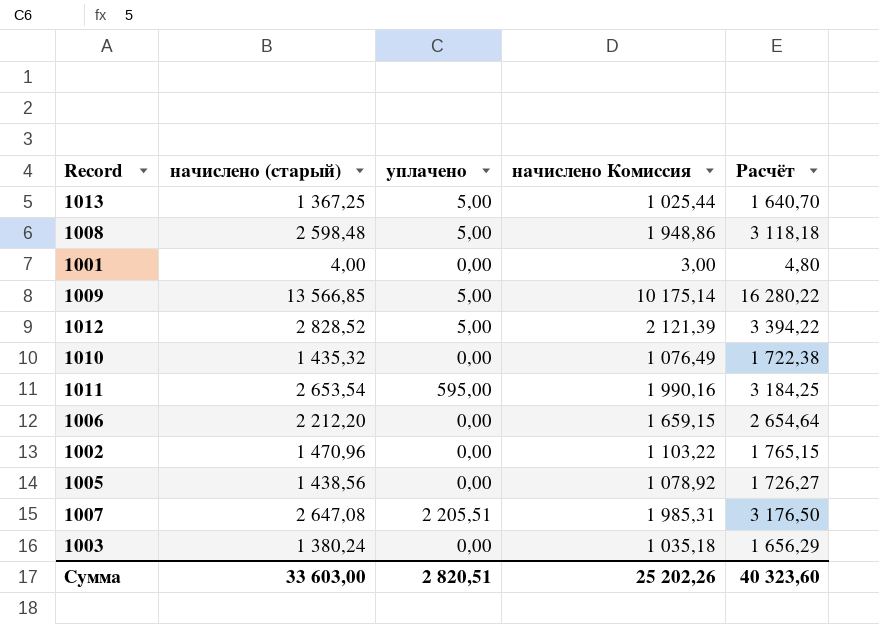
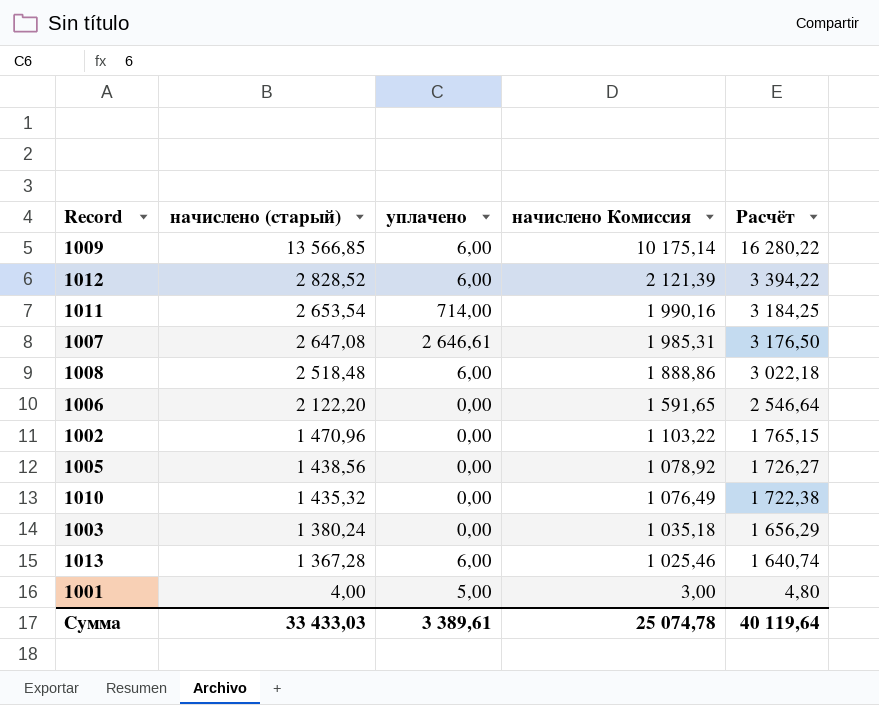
row order: none -> начислено (старый) descending
1009 | уплачено: 5,00 -> 6,00
1012 | уплачено: 5,00 -> 6,00
1011 | уплачено: 595,00 -> 714,00
1007 | уплачено: 2 205,51 -> 2 646,61
1008 | начислено (старый): 2 598,48 -> 2 518,48
1008 | уплачено: 5,00 -> 6,00
1008 | начислено Комиссия: 1 948,86 -> 1 888,86
1008 | Расчёт: 3 118,18 -> 3 022,18
1006 | начислено (старый): 2 212,20 -> 2 122,20
1006 | начислено Комиссия: 1 659,15 -> 1 591,65
1006 | Расчёт: 2 654,64 -> 2 546,64
1013 | начислено (старый): 1 367,25 -> 1 367,28
1013 | уплачено: 5,00 -> 6,00
1013 | начислено Комиссия: 1 025,44 -> 1 025,46
1013 | Расчёт: 1 640,70 -> 1 640,74
1001 | уплачено: 0,00 -> 5,00
Сумма | начислено (старый): 33 603,00 -> 33 433,03
Сумма | уплачено: 2 820,51 -> 3 389,61
Сумма | начислено Комиссия: 25 202,26 -> 25 074,78
Сумма | Расчёт: 40 323,60 -> 40 119,64

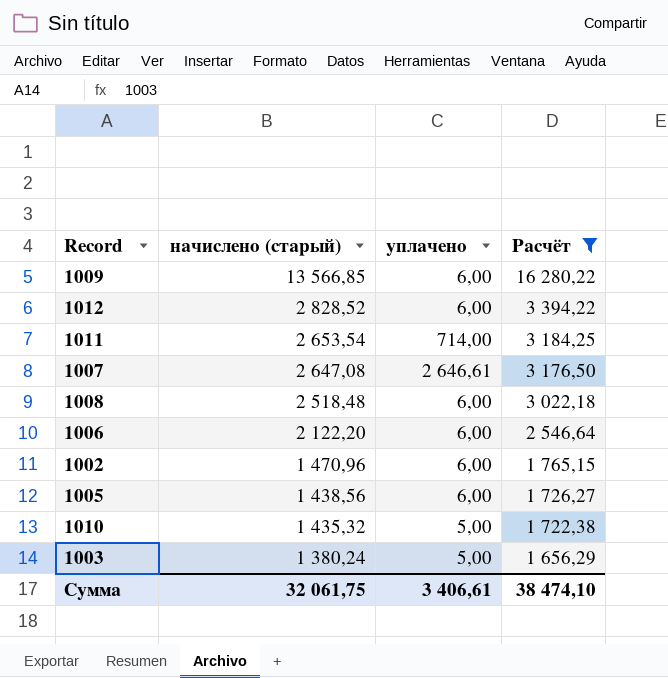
filter: none -> Расчёт >= 1 656,29
column начислено Комиссия | formula: [начислено (старый)] * 0,75 -> none
1006 | уплачено: 0,00 -> 6,00
1002 | уплачено: 0,00 -> 6,00
1005 | уплачено: 0,00 -> 6,00
1010 | уплачено: 0,00 -> 5,00
1003 | уплачено: 0,00 -> 5,00
Сумма | начислено (старый): 33 433,03 -> 32 061,75
Сумма | уплачено: 3 389,61 -> 3 406,61
Сумма | Расчёт: 40 119,64 -> 38 474,10

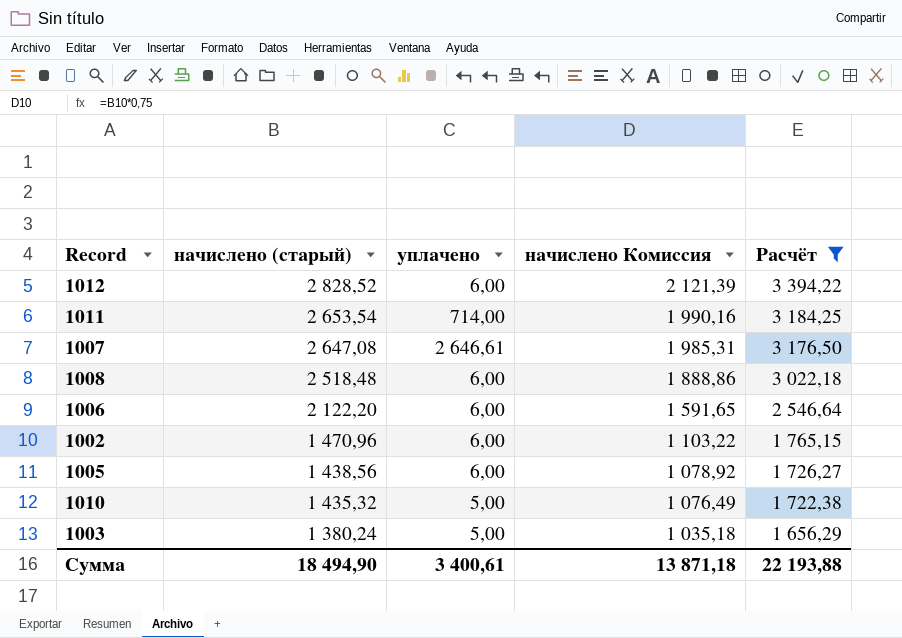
column начислено Комиссия | formula: none -> [начислено (старый)] * 0,75
row 1009: 13 566,85 | 6,00 | 16 280,22 -> none
Сумма | начислено (старый): 32 061,75 -> 18 494,90
Сумма | уплачено: 3 406,61 -> 3 400,61
Сумма | Расчёт: 38 474,10 -> 22 193,88

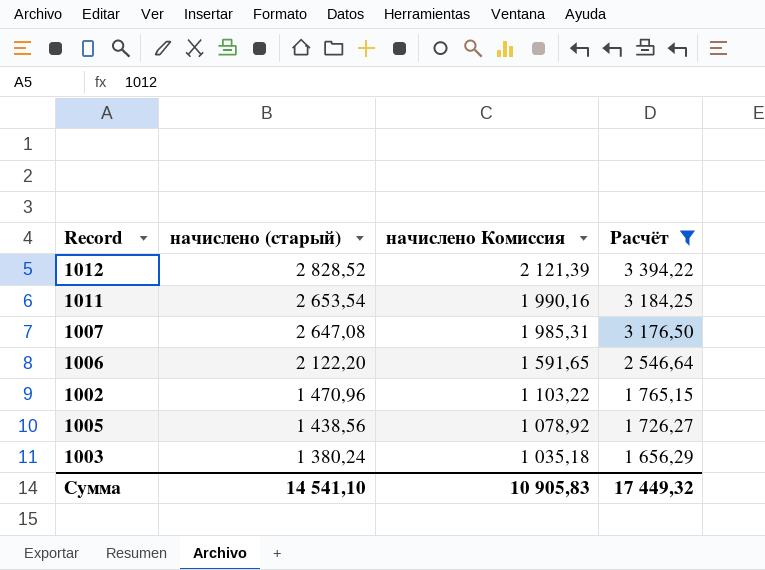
column уплачено | position: 3 -> none
row 1008: 2 518,48 | 6,00 | 1 888,86 | 3 022,18 -> none
row 1010: 1 435,32 | 5,00 | 1 076,49 | 1 722,38 -> none
Сумма | начислено (старый): 18 494,90 -> 14 541,10
Сумма | начислено Комиссия: 13 871,18 -> 10 905,83
Сумма | Расчёт: 22 193,88 -> 17 449,32

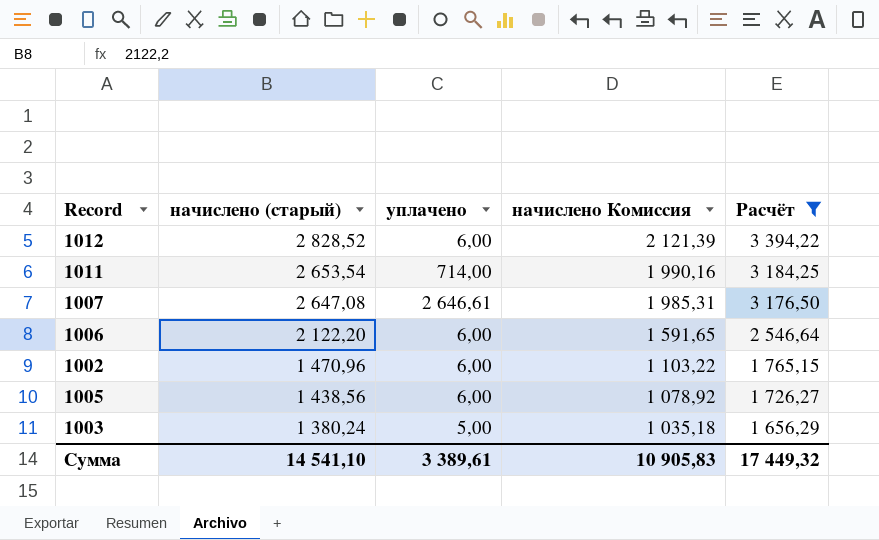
column уплачено | position: none -> 3

